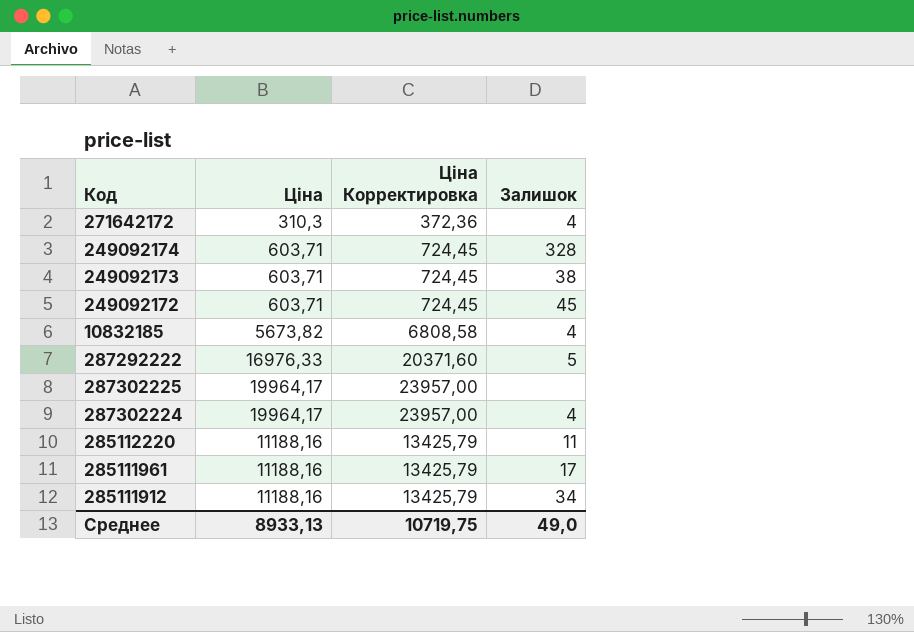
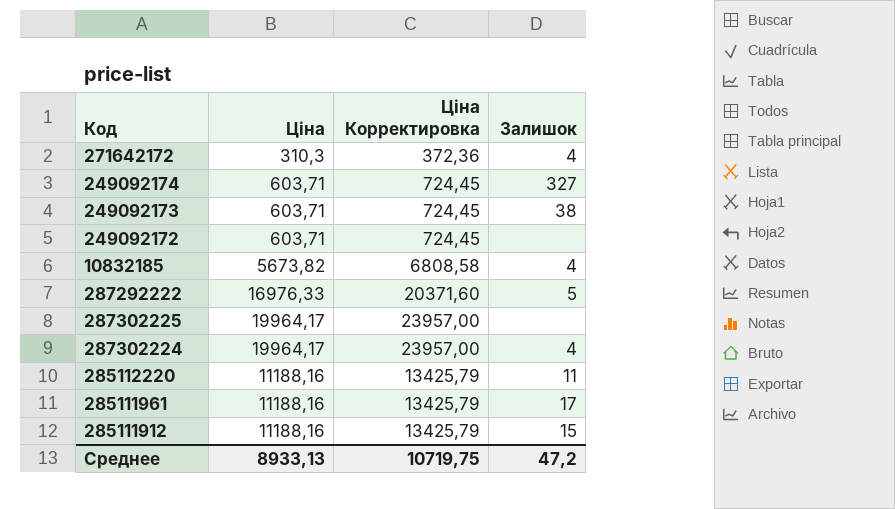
249092174 | Залишок: 328 -> 327
249092172 | Залишок: 45 -> none
285111912 | Залишок: 34 -> 15
Среднее | Залишок: 49,0 -> 47,2

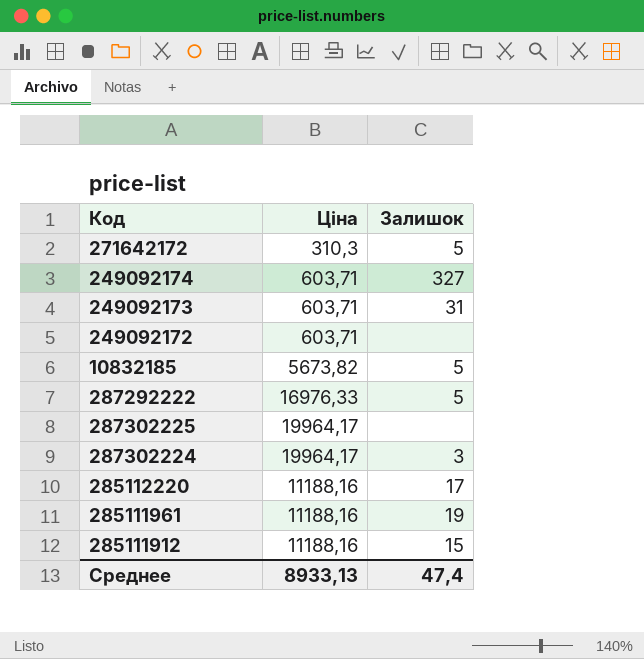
column Ціна Корректировка | formula: [Ціна] * 1,2 -> none
271642172 | Залишок: 4 -> 5
249092173 | Залишок: 38 -> 31
10832185 | Залишок: 4 -> 5
287302224 | Залишок: 4 -> 3
285112220 | Залишок: 11 -> 17
285111961 | Залишок: 17 -> 19
Среднее | Залишок: 47,2 -> 47,4

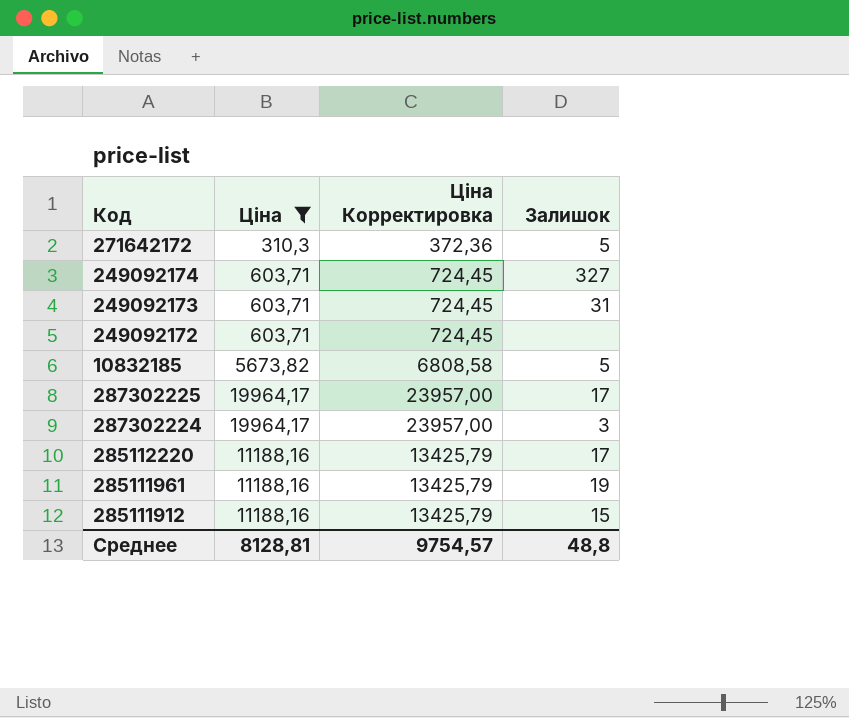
filter: none -> Ціна != 16976,33
column Ціна Корректировка | formula: none -> [Ціна] * 1,2
287302225 | Залишок: none -> 17
Среднее | Ціна: 8933,13 -> 8128,81
Среднее | Залишок: 47,4 -> 48,8

